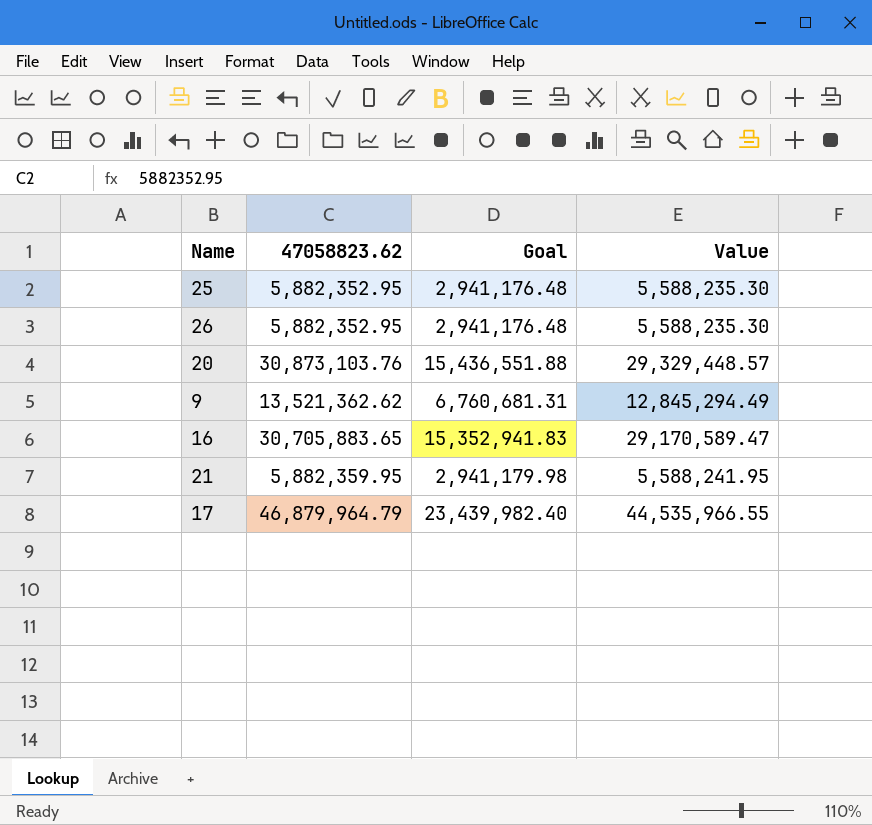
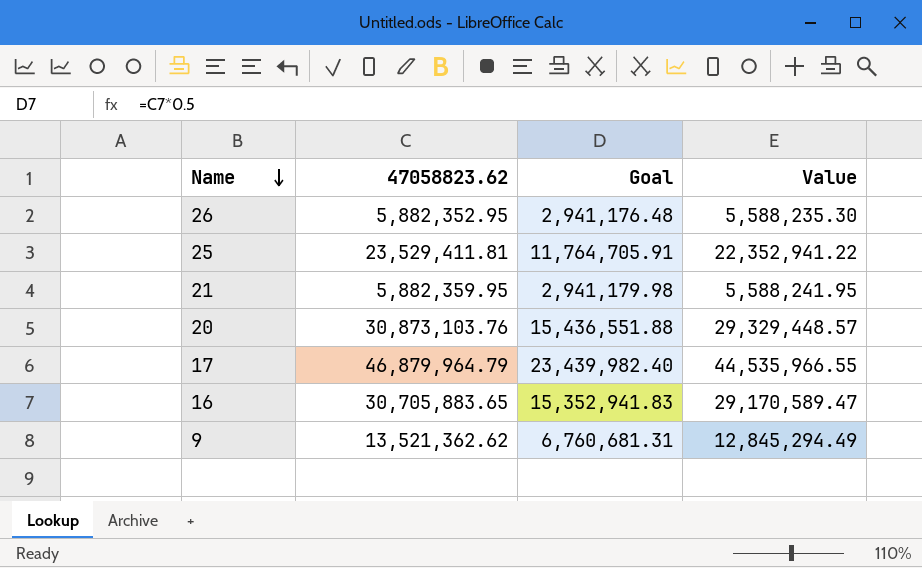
row order: none -> Name descending
25 | 47058823.62: 5,882,352.95 -> 23,529,411.81
25 | Goal: 2,941,176.48 -> 11,764,705.91
25 | Value: 5,588,235.30 -> 22,352,941.22

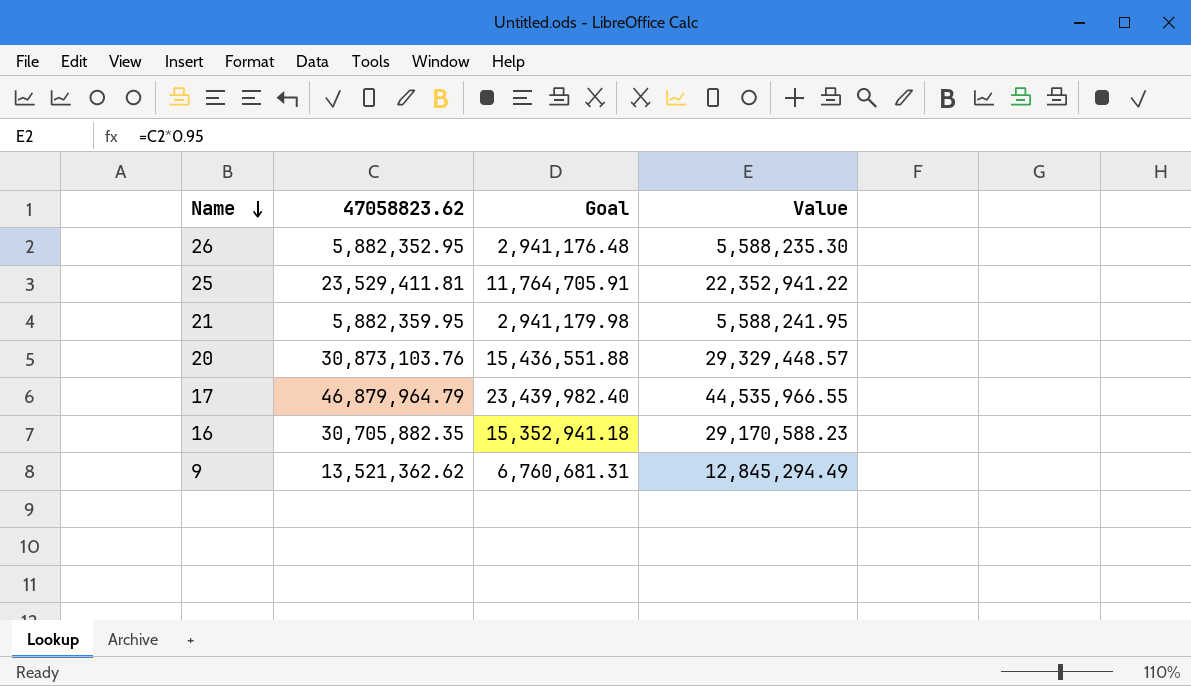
16 | 47058823.62: 30,705,883.65 -> 30,705,882.35
16 | Goal: 15,352,941.83 -> 15,352,941.18
16 | Value: 29,170,589.47 -> 29,170,588.23

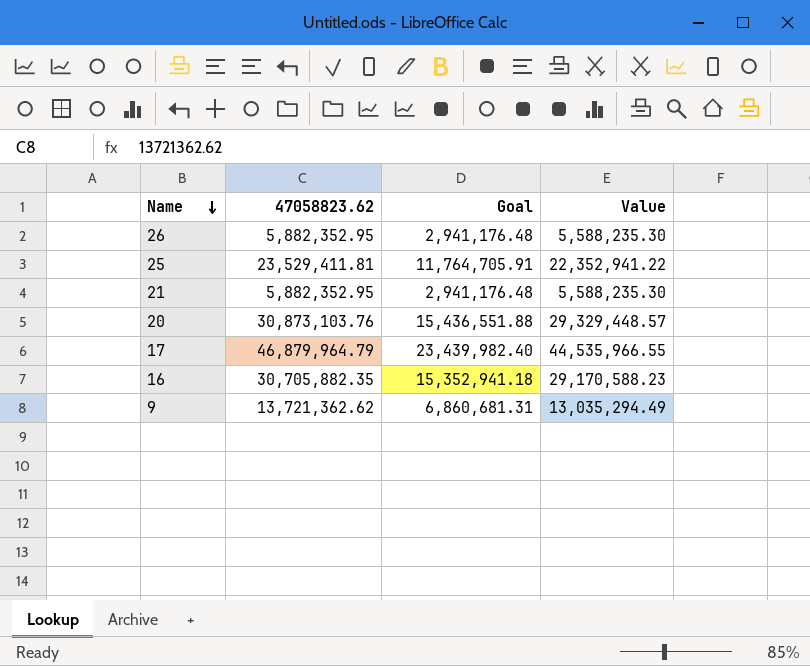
21 | 47058823.62: 5,882,359.95 -> 5,882,352.95
21 | Goal: 2,941,179.98 -> 2,941,176.48
21 | Value: 5,588,241.95 -> 5,588,235.30
9 | 47058823.62: 13,521,362.62 -> 13,721,362.62
9 | Goal: 6,760,681.31 -> 6,860,681.31
9 | Value: 12,845,294.49 -> 13,035,294.49

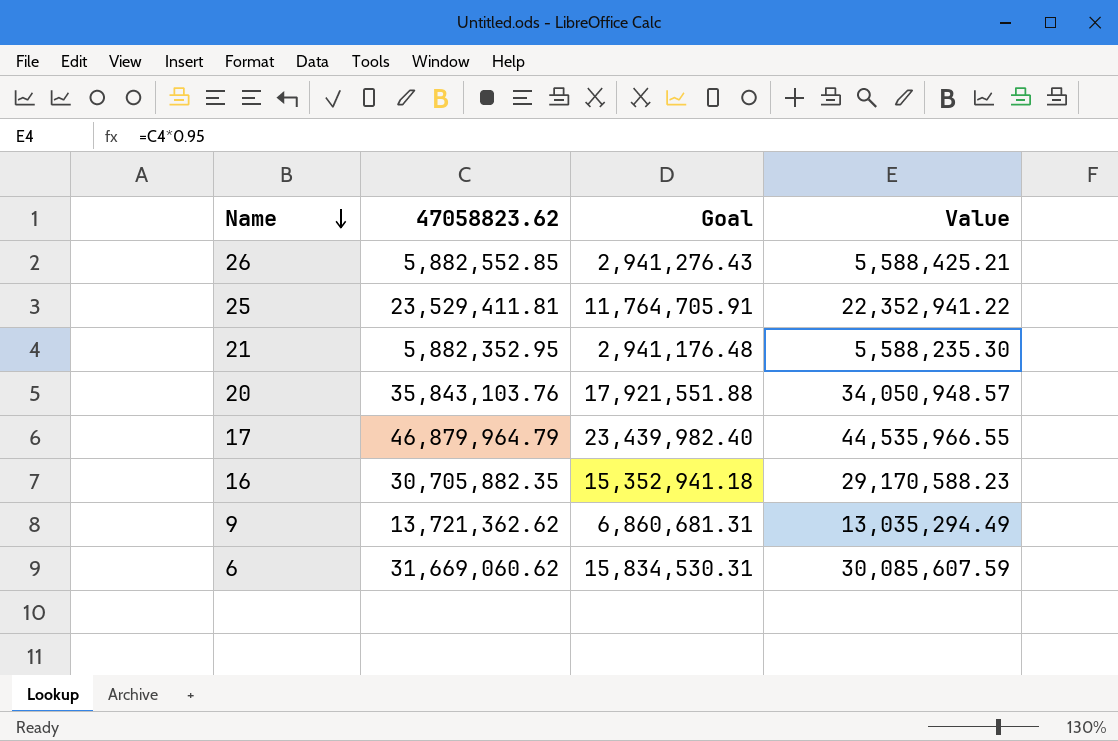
26 | 47058823.62: 5,882,352.95 -> 5,882,552.85
26 | Goal: 2,941,176.48 -> 2,941,276.43
26 | Value: 5,588,235.30 -> 5,588,425.21
20 | 47058823.62: 30,873,103.76 -> 35,843,103.76
20 | Goal: 15,436,551.88 -> 17,921,551.88
20 | Value: 29,329,448.57 -> 34,050,948.57
row 6: none -> 31,669,060.62 | 15,834,530.31 | 30,085,607.59

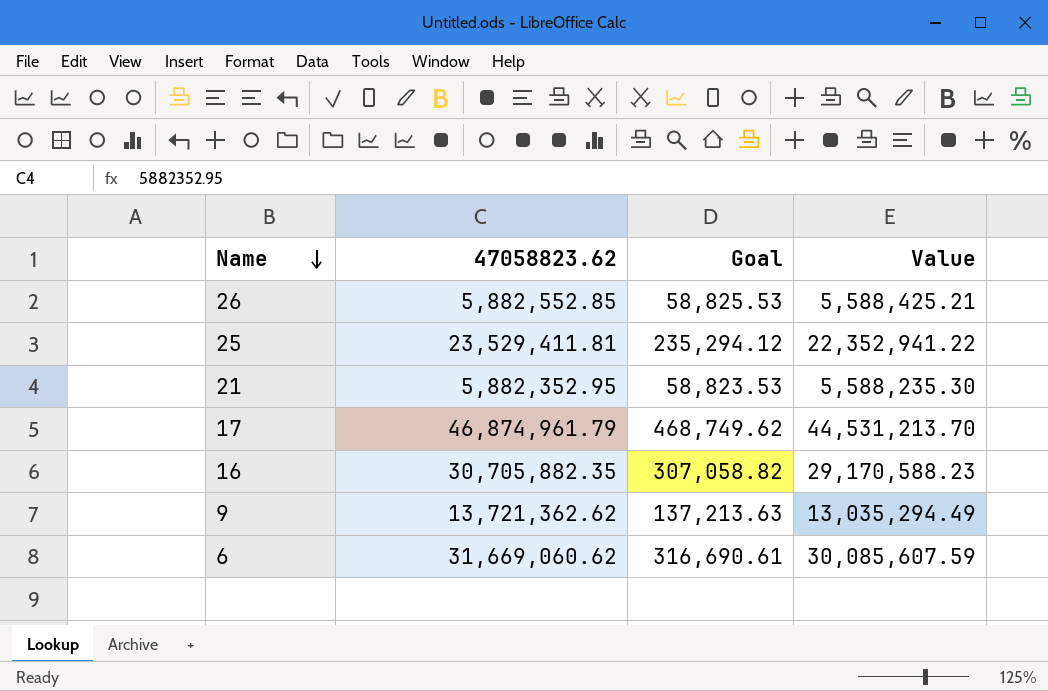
column Goal | formula: [47058823.62] * 0.5 -> [47058823.62] * 0.01
row 20: 35,843,103.76 | 17,921,551.88 | 34,050,948.57 -> none
17 | 47058823.62: 46,879,964.79 -> 46,874,961.79
17 | Value: 44,535,966.55 -> 44,531,213.70

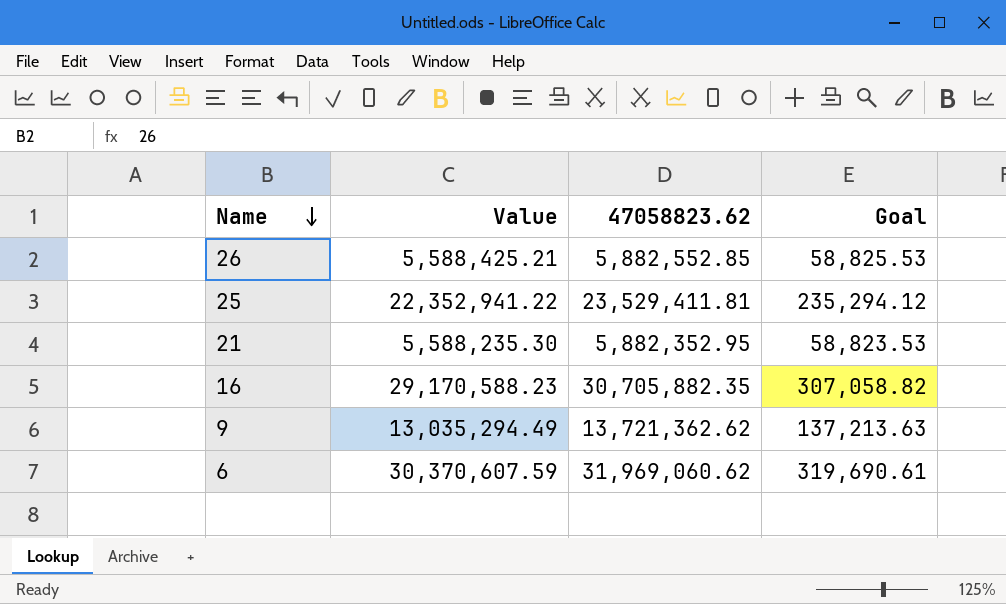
column Value | position: 4 -> 2
row 17: 46,874,961.79 | 468,749.62 | 44,531,213.70 -> none
6 | Value: 30,085,607.59 -> 30,370,607.59
6 | 47058823.62: 31,669,060.62 -> 31,969,060.62
6 | Goal: 316,690.61 -> 319,690.61

